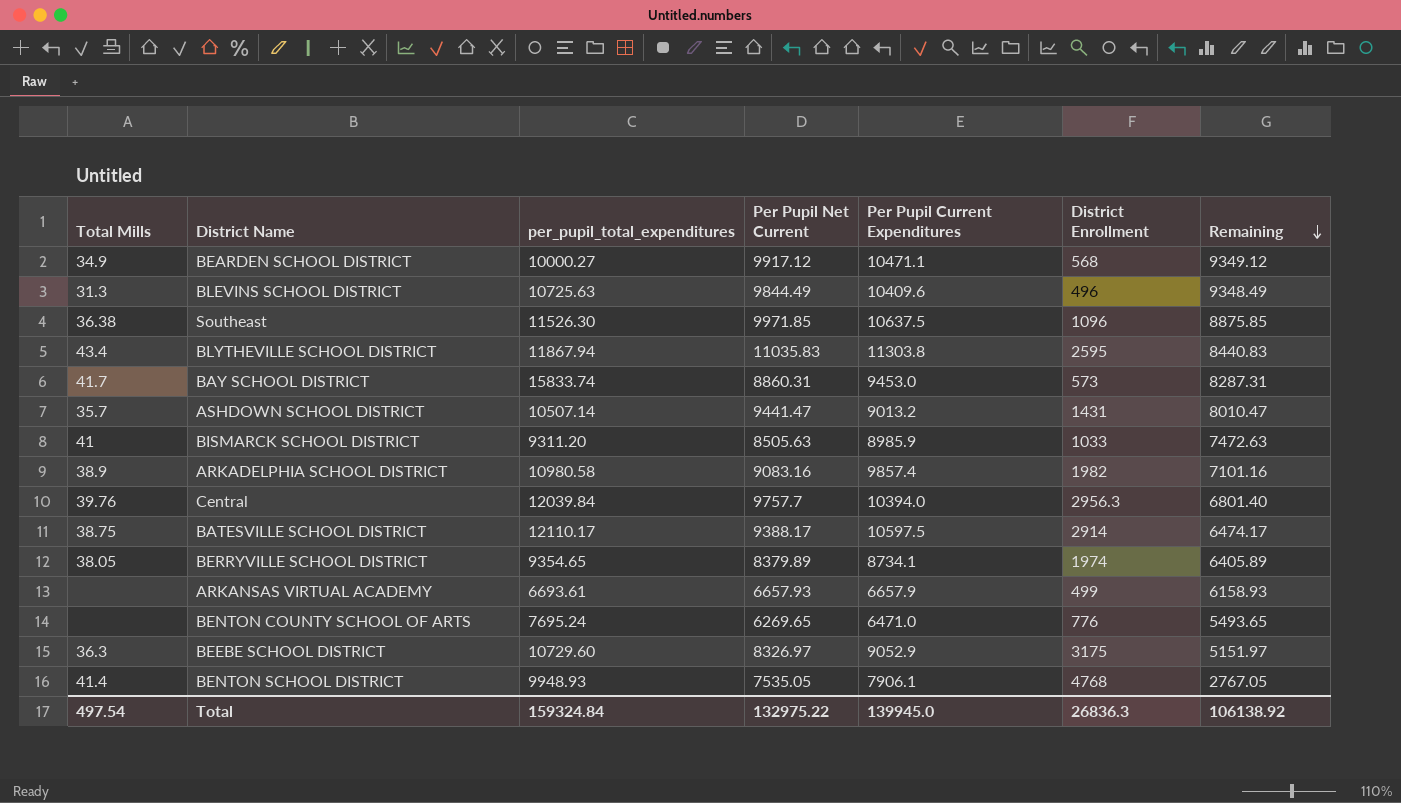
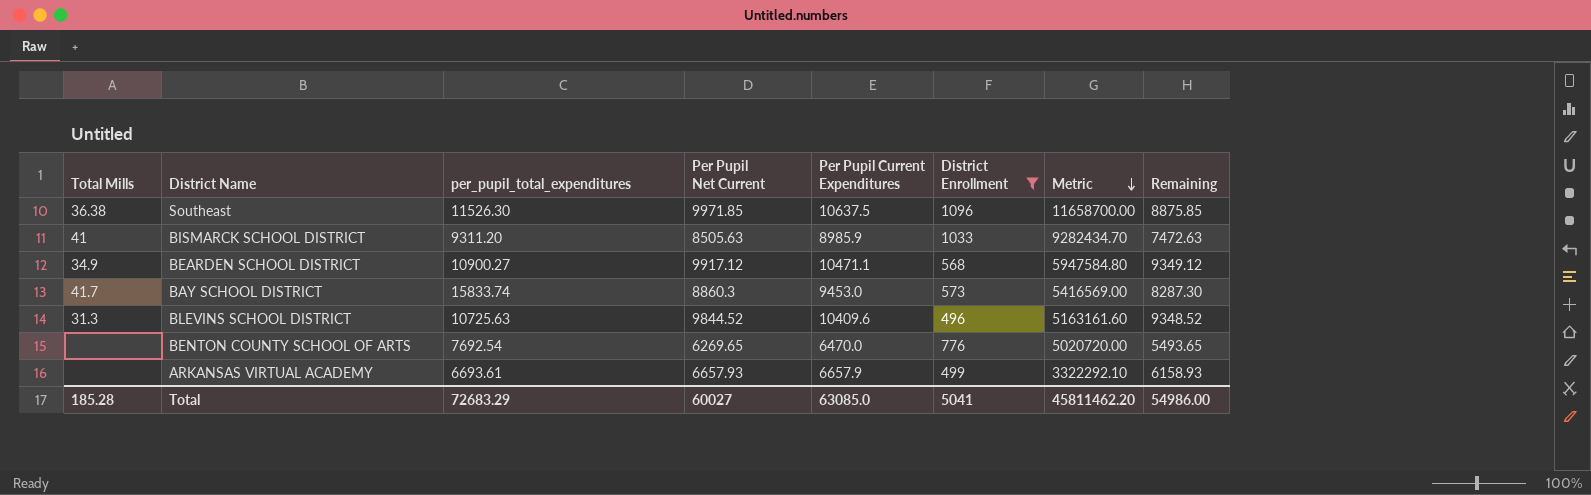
filter: none -> District Enrollment <= 1096
row order: Remaining descending -> Metric descending
column Metric | formula: none -> [Per Pupil Current Expenditures] * [District Enrollment]
BEARDEN SCHOOL DISTRICT | per_pupil_total_expenditures: 10000.27 -> 10900.27
BAY SCHOOL DISTRICT | Per Pupil Net Current: 8860.31 -> 8860.3
BAY SCHOOL DISTRICT | Remaining: 8287.31 -> 8287.30
BLEVINS SCHOOL DISTRICT | Per Pupil Net Current: 9844.49 -> 9844.52
BLEVINS SCHOOL DISTRICT | Remaining: 9348.49 -> 9348.52
BENTON COUNTY SCHOOL OF ARTS | per_pupil_total_expenditures: 7695.24 -> 7692.54
BENTON COUNTY SCHOOL OF ARTS | Per Pupil Current Expenditures: 6471.0 -> 6470.0
Total | Total Mills: 497.54 -> 185.28
Total | per_pupil_total_expenditures: 159324.84 -> 72683.29
Total | Per Pupil Net Current: 132975.22 -> 60027
Total | Per Pupil Current Expenditures: 139945.0 -> 63085.0
Total | District Enrollment: 26836.3 -> 5041
Total | Remaining: 106138.92 -> 54986.00

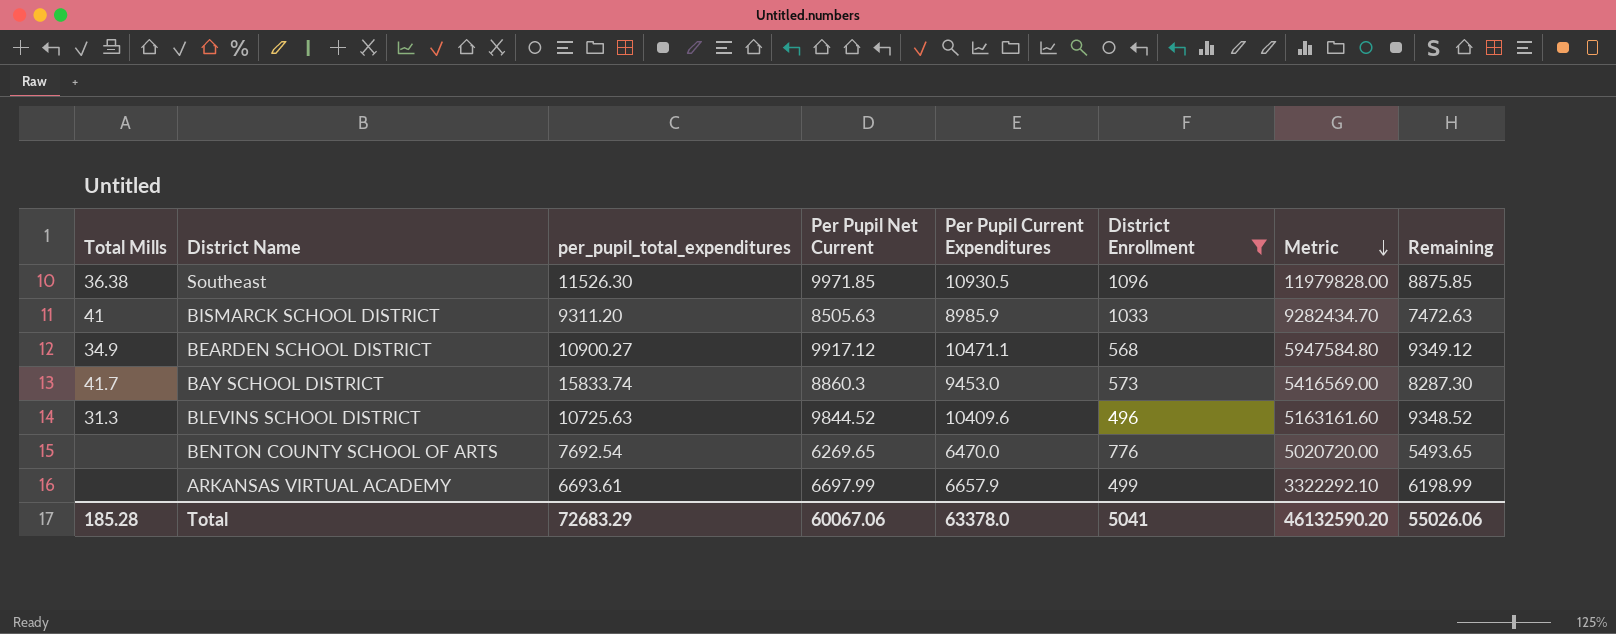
Southeast | Per Pupil Current Expenditures: 10637.5 -> 10930.5
Southeast | Metric: 11658700.00 -> 11979828.00
ARKANSAS VIRTUAL ACADEMY | Per Pupil Net Current: 6657.93 -> 6697.99
ARKANSAS VIRTUAL ACADEMY | Remaining: 6158.93 -> 6198.99
Total | Per Pupil Net Current: 60027 -> 60067.06
Total | Per Pupil Current Expenditures: 63085.0 -> 63378.0
Total | Metric: 45811462.20 -> 46132590.20
Total | Remaining: 54986.00 -> 55026.06

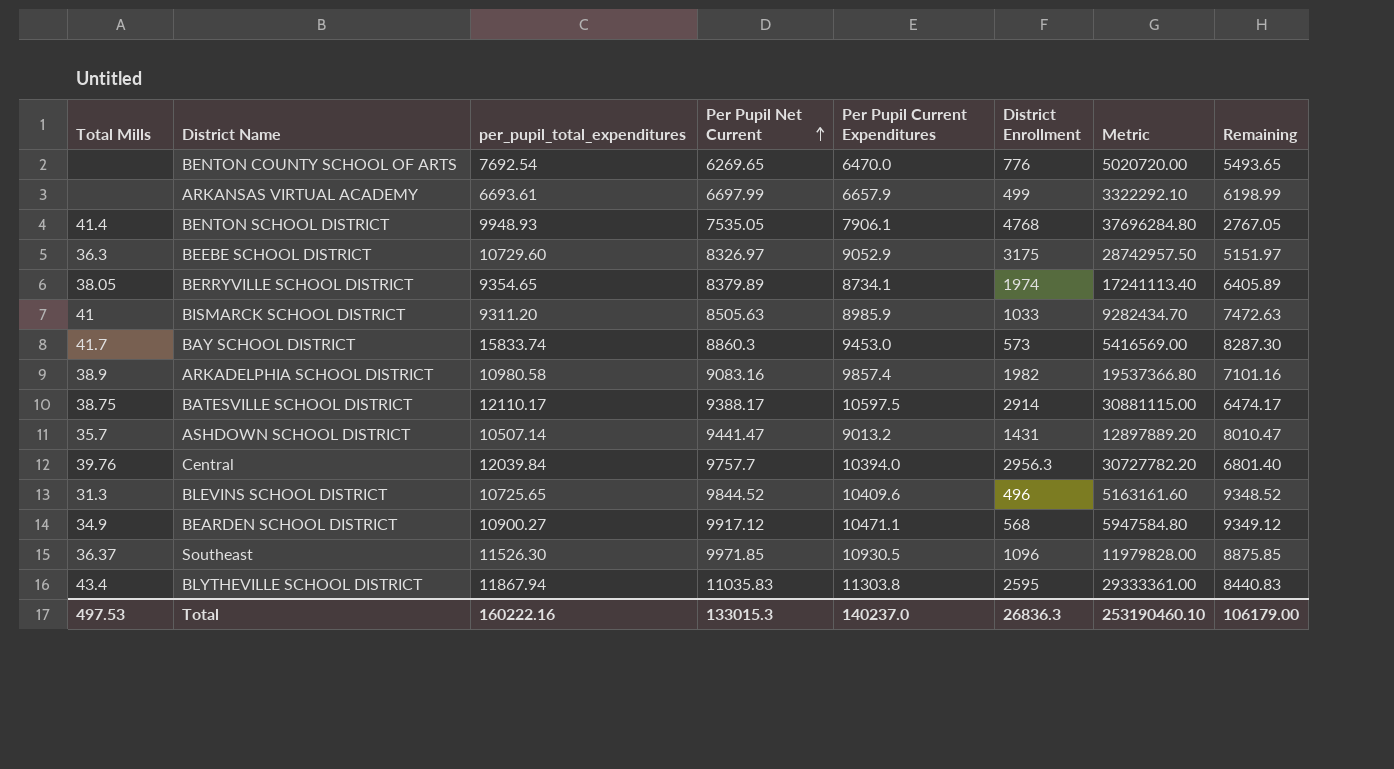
filter: District Enrollment <= 1096 -> none
row order: Metric descending -> Per Pupil Net Current ascending
BLEVINS SCHOOL DISTRICT | per_pupil_total_expenditures: 10725.63 -> 10725.65
Southeast | Total Mills: 36.38 -> 36.37
Total | Total Mills: 185.28 -> 497.53
Total | per_pupil_total_expenditures: 72683.29 -> 160222.16
Total | Per Pupil Net Current: 60067.06 -> 133015.3
Total | Per Pupil Current Expenditures: 63378.0 -> 140237.0
Total | District Enrollment: 5041 -> 26836.3
Total | Metric: 46132590.20 -> 253190460.10
Total | Remaining: 55026.06 -> 106179.00

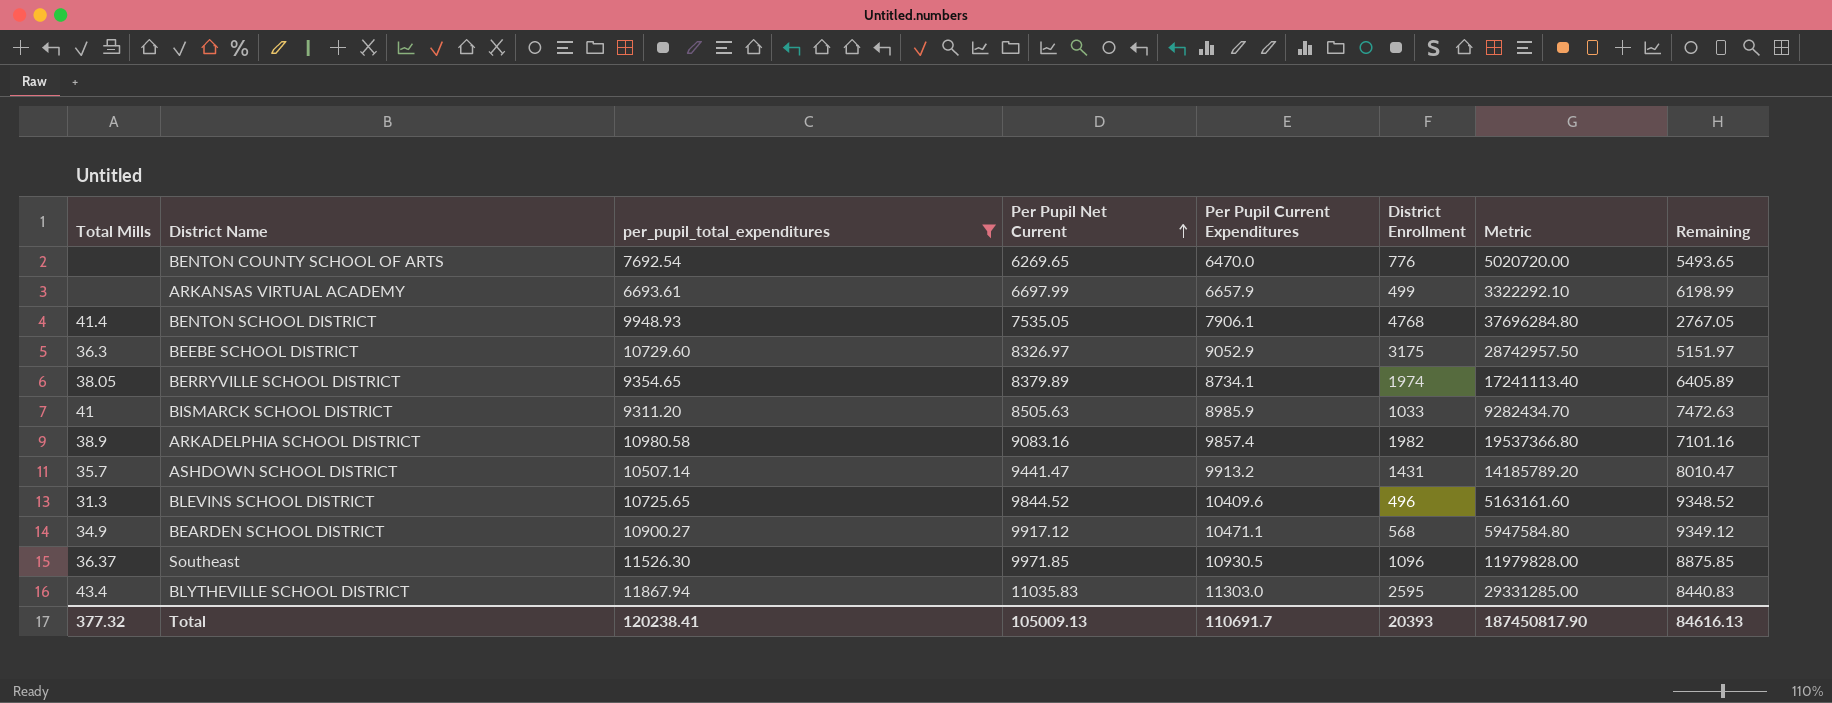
filter: none -> per_pupil_total_expenditures <= 11867.94
ASHDOWN SCHOOL DISTRICT | Per Pupil Current Expenditures: 9013.2 -> 9913.2
ASHDOWN SCHOOL DISTRICT | Metric: 12897889.20 -> 14185789.20
BLYTHEVILLE SCHOOL DISTRICT | Per Pupil Current Expenditures: 11303.8 -> 11303.0
BLYTHEVILLE SCHOOL DISTRICT | Metric: 29333361.00 -> 29331285.00
Total | Total Mills: 497.53 -> 377.32
Total | per_pupil_total_expenditures: 160222.16 -> 120238.41
Total | Per Pupil Net Current: 133015.3 -> 105009.13
Total | Per Pupil Current Expenditures: 140237.0 -> 110691.7
Total | District Enrollment: 26836.3 -> 20393
Total | Metric: 253190460.10 -> 187450817.90
Total | Remaining: 106179.00 -> 84616.13

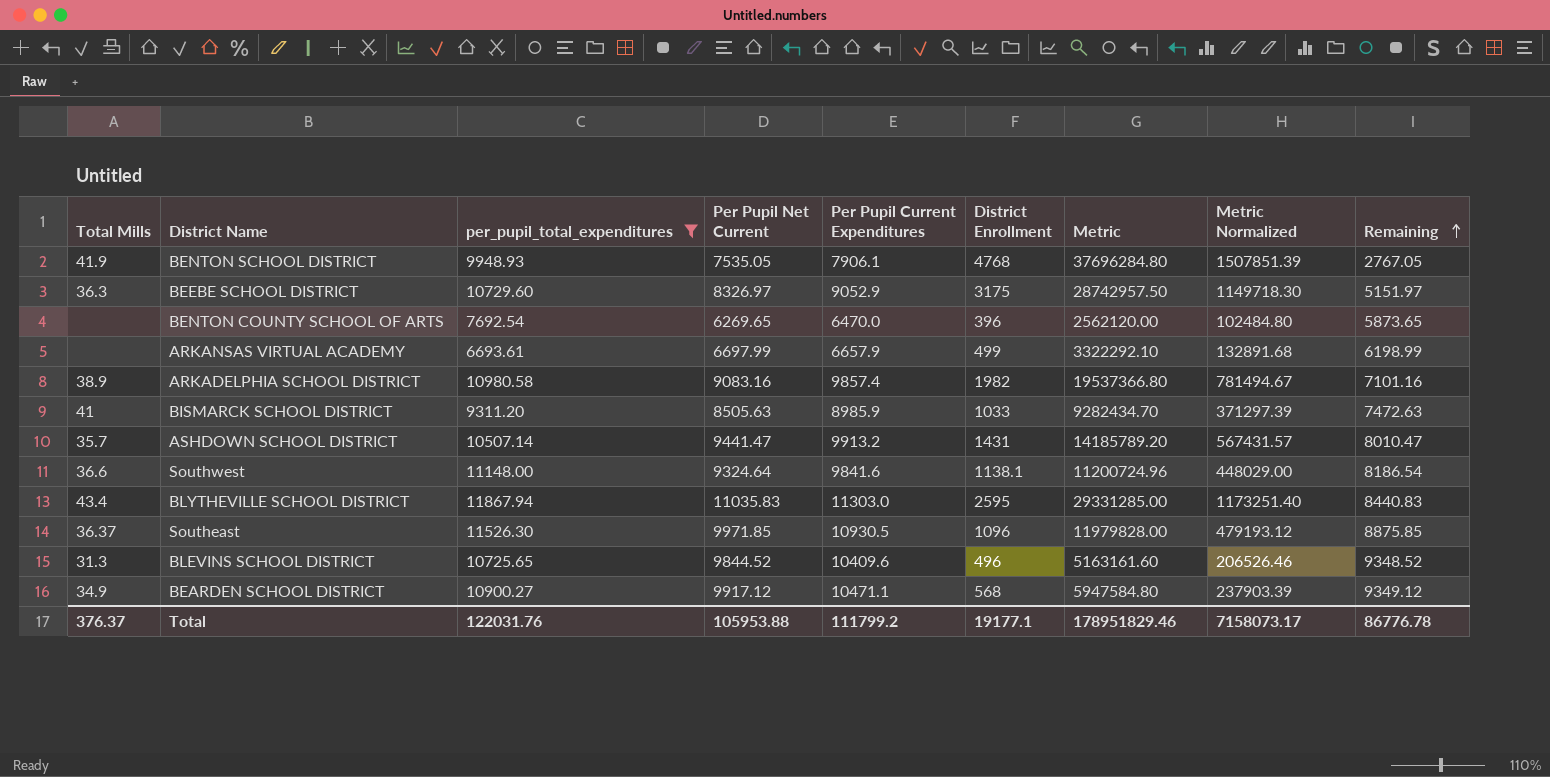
row order: Per Pupil Net Current ascending -> Remaining ascending
column Metric Normalized | formula: none -> [Metric] * 0.04
row BERRYVILLE SCHOOL DISTRICT: 38.05 | 9354.65 | 8379.89 | 8734.1 | 1974 | 17241113.40 | 6405.89 -> none
BENTON SCHOOL DISTRICT | Total Mills: 41.4 -> 41.9
BENTON COUNTY SCHOOL OF ARTS | District Enrollment: 776 -> 396
BENTON COUNTY SCHOOL OF ARTS | Metric: 5020720.00 -> 2562120.00
BENTON COUNTY SCHOOL OF ARTS | Remaining: 5493.65 -> 5873.65
row Southwest: none -> 36.6 | 11148.00 | 9324.64 | 9841.6 | 1138.1 | 11200724.96 | 448029.00 | 8186.54
Total | Total Mills: 377.32 -> 376.37
Total | per_pupil_total_expenditures: 120238.41 -> 122031.76
Total | Per Pupil Net Current: 105009.13 -> 105953.88
Total | Per Pupil Current Expenditures: 110691.7 -> 111799.2
Total | District Enrollment: 20393 -> 19177.1
Total | Metric: 187450817.90 -> 178951829.46
Total | Remaining: 84616.13 -> 86776.78

